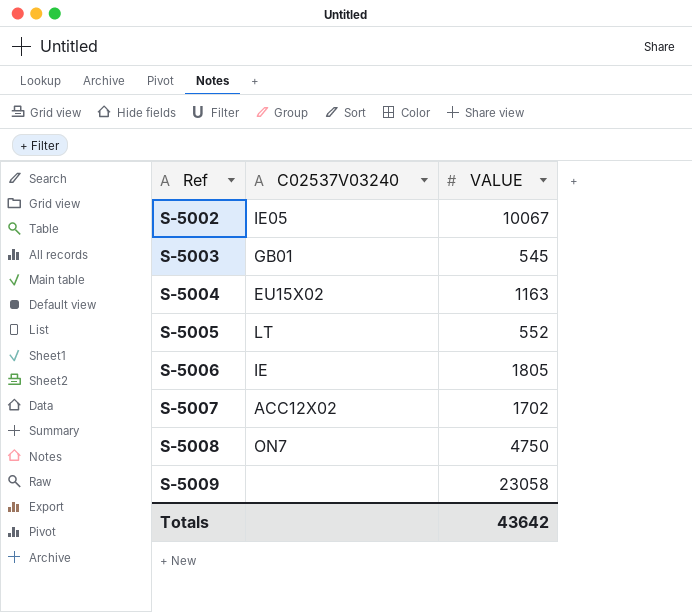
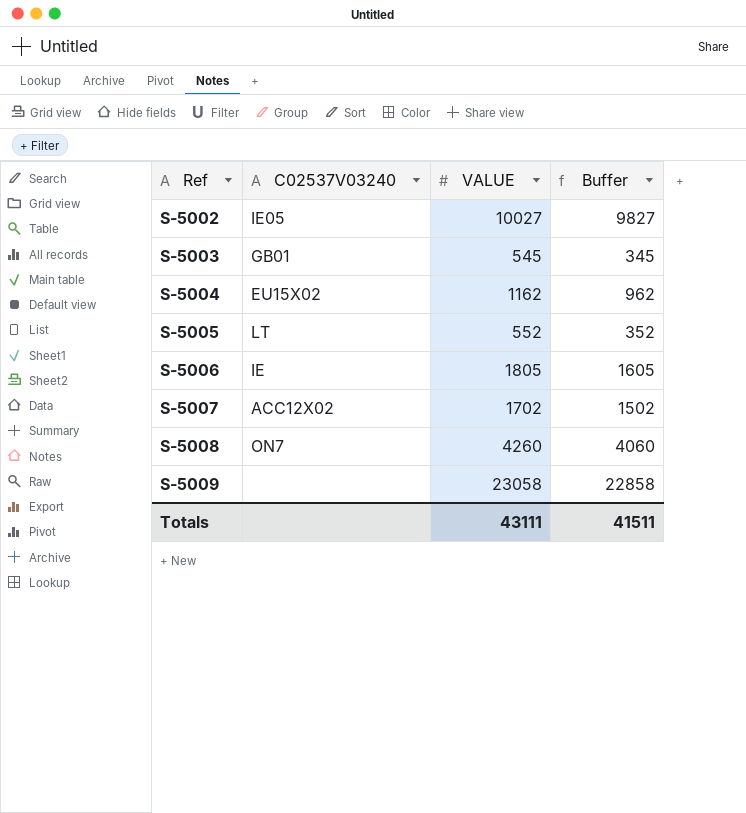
column Buffer | formula: none -> [VALUE] - 200
S-5002 | VALUE: 10067 -> 10027
S-5004 | VALUE: 1163 -> 1162
S-5008 | VALUE: 4750 -> 4260
Totals | VALUE: 43642 -> 43111

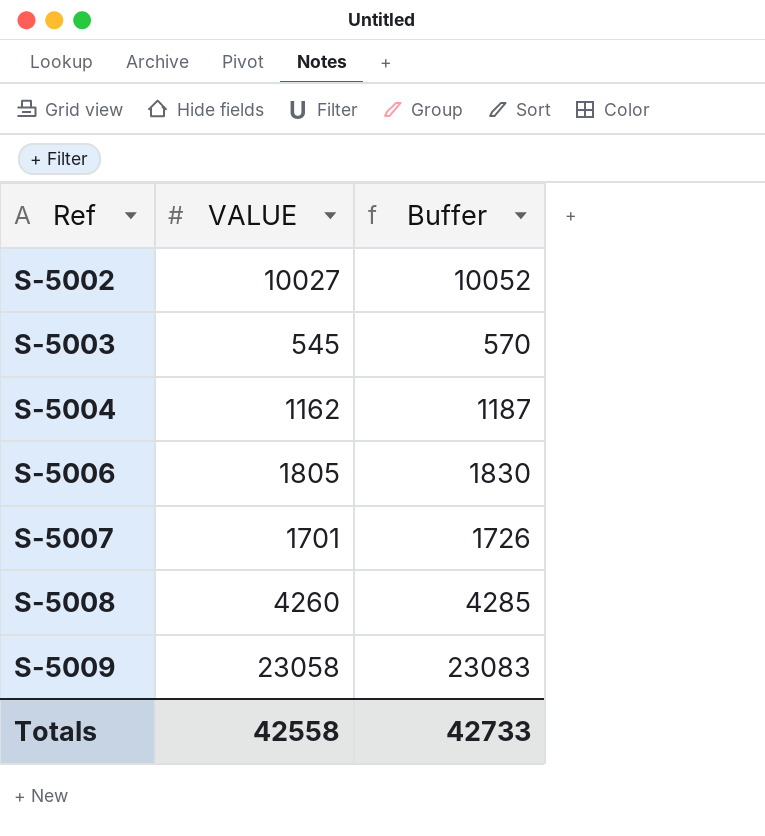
column C02537V03240 | position: 2 -> none
column Buffer | formula: [VALUE] - 200 -> [VALUE] + 25
row S-5005: LT | 552 | 352 -> none
S-5007 | VALUE: 1702 -> 1701
Totals | VALUE: 43111 -> 42558
Totals | Buffer: 41511 -> 42733

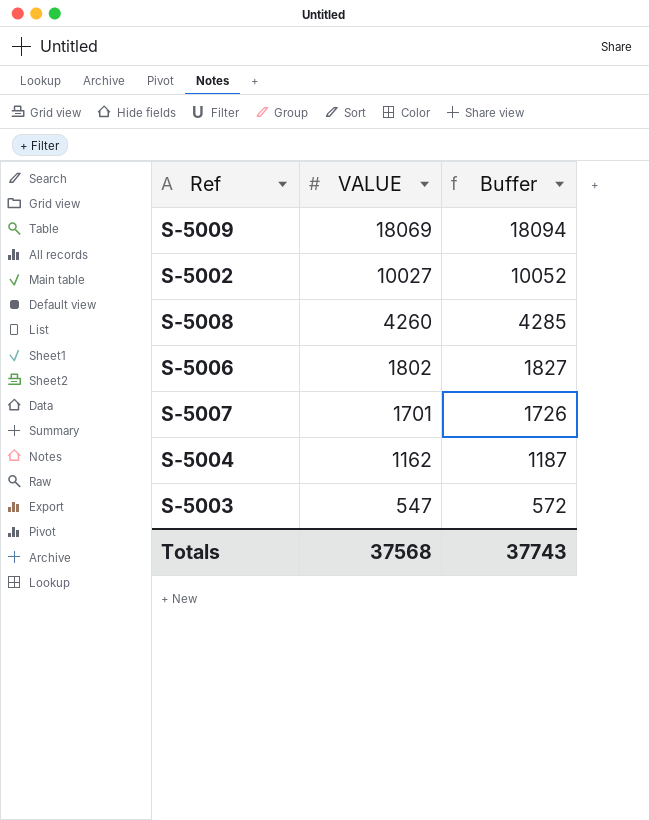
row order: Ref ascending -> VALUE descending
S-5009 | VALUE: 23058 -> 18069
S-5009 | Buffer: 23083 -> 18094
S-5006 | VALUE: 1805 -> 1802
S-5006 | Buffer: 1830 -> 1827
S-5003 | VALUE: 545 -> 547
S-5003 | Buffer: 570 -> 572
Totals | VALUE: 42558 -> 37568
Totals | Buffer: 42733 -> 37743

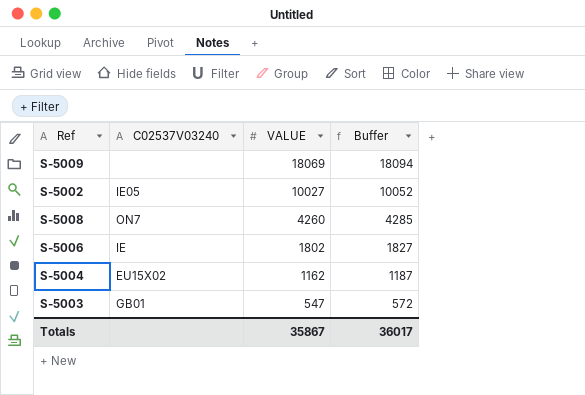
column C02537V03240 | position: none -> 2
row S-5007: 1701 | 1726 -> none
Totals | VALUE: 37568 -> 35867
Totals | Buffer: 37743 -> 36017

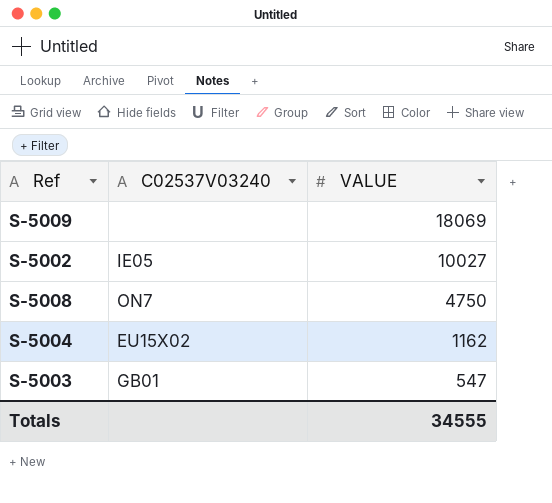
column Buffer | formula: [VALUE] + 25 -> none
row S-5006: IE | 1802 | 1827 -> none
S-5008 | VALUE: 4260 -> 4750
Totals | VALUE: 35867 -> 34555

